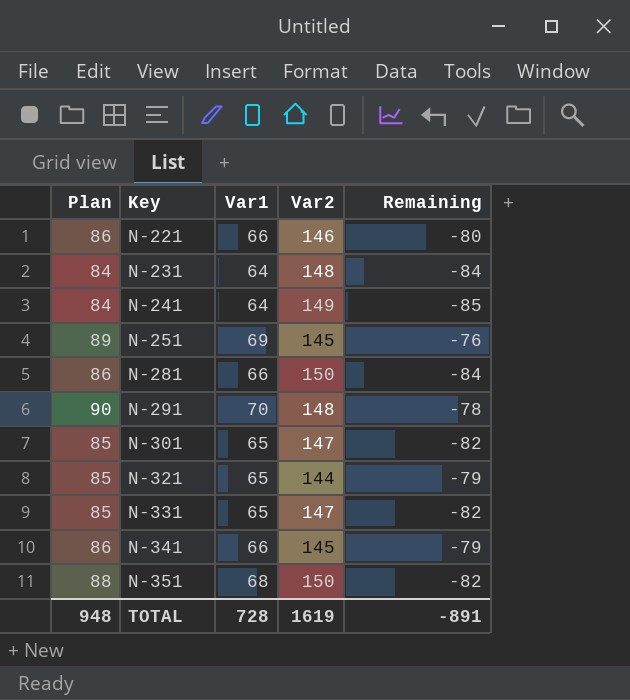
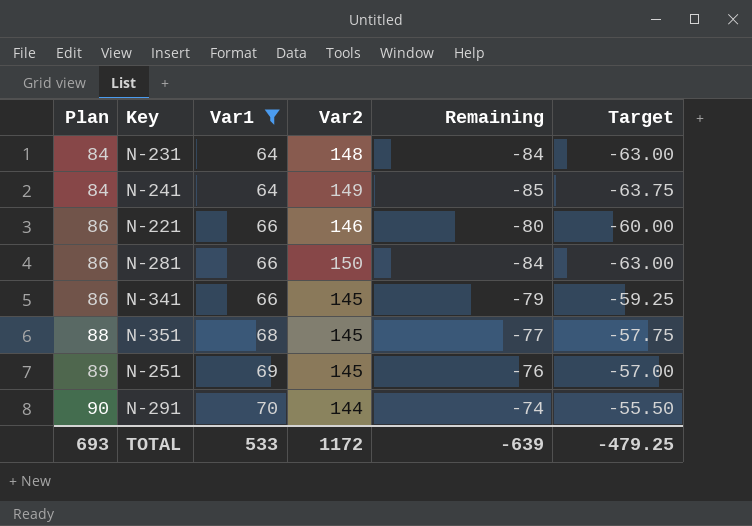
filter: none -> Var1 != 65
row order: Key ascending -> Plan ascending
column Target | formula: none -> [Remaining] * 0.75
N-351 | Var2: 150 -> 145
N-351 | Remaining: -82 -> -77
N-291 | Var2: 148 -> 144
N-291 | Remaining: -78 -> -74
TOTAL | Plan: 948 -> 693
TOTAL | Var1: 728 -> 533
TOTAL | Var2: 1619 -> 1172
TOTAL | Remaining: -891 -> -639

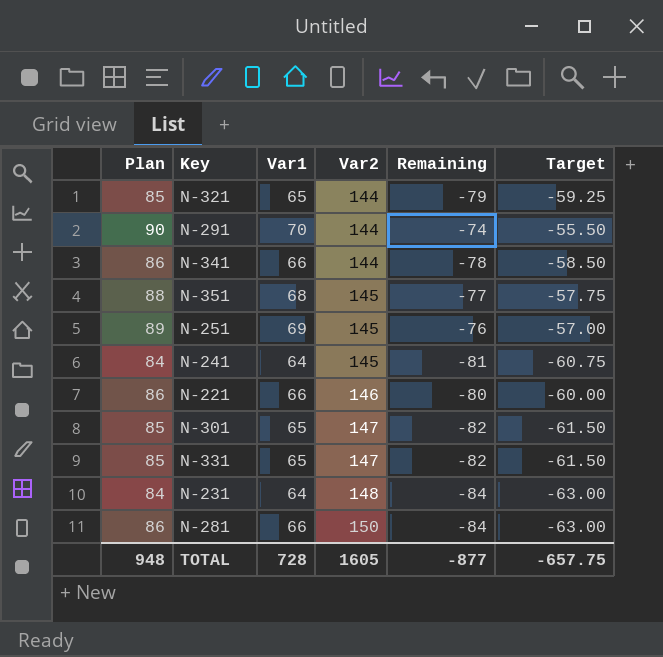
filter: Var1 != 65 -> none
row order: Plan ascending -> Var2 ascending
N-341 | Var2: 145 -> 144
N-341 | Remaining: -79 -> -78
N-341 | Target: -59.25 -> -58.50
N-241 | Var2: 149 -> 145
N-241 | Remaining: -85 -> -81
N-241 | Target: -63.75 -> -60.75
TOTAL | Plan: 693 -> 948
TOTAL | Var1: 533 -> 728
TOTAL | Var2: 1172 -> 1605
TOTAL | Remaining: -639 -> -877
TOTAL | Target: -479.25 -> -657.75

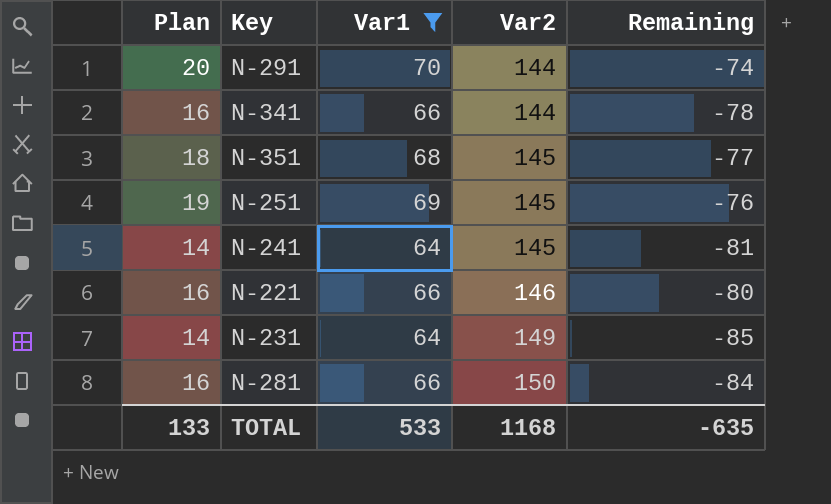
filter: none -> Var1 != 65
column Target | formula: [Remaining] * 0.75 -> none
column Plan | formula: [Var1] + 20 -> [Var1] - 50
N-231 | Var2: 148 -> 149
N-231 | Remaining: -84 -> -85
TOTAL | Plan: 948 -> 133
TOTAL | Var1: 728 -> 533
TOTAL | Var2: 1605 -> 1168
TOTAL | Remaining: -877 -> -635

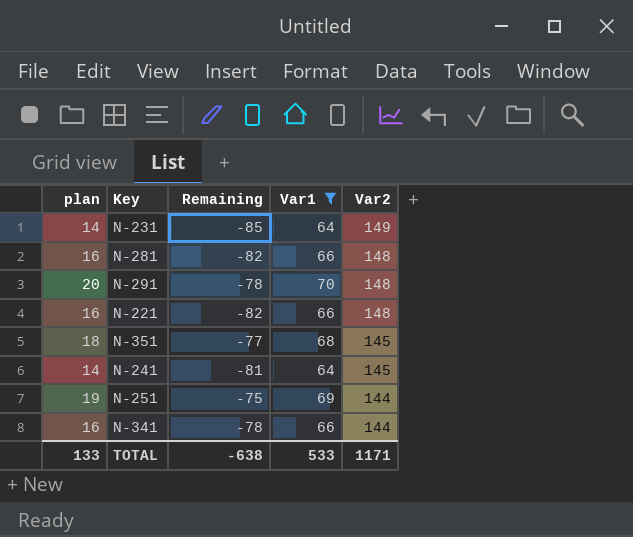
row order: Var2 ascending -> Var2 descending
column name: Plan -> plan
column Remaining | position: 5 -> 3
N-281 | Remaining: -84 -> -82
N-281 | Var2: 150 -> 148
N-291 | Remaining: -74 -> -78
N-291 | Var2: 144 -> 148
N-221 | Remaining: -80 -> -82
N-221 | Var2: 146 -> 148
N-251 | Remaining: -76 -> -75
N-251 | Var2: 145 -> 144
TOTAL | Remaining: -635 -> -638
TOTAL | Var2: 1168 -> 1171

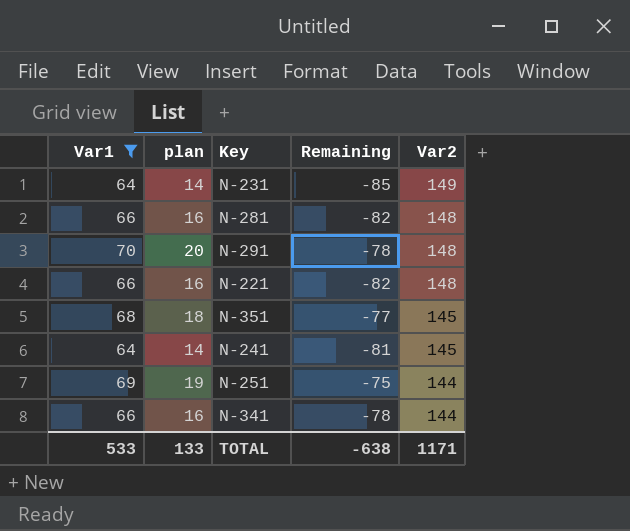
column Var1 | position: 4 -> 1

